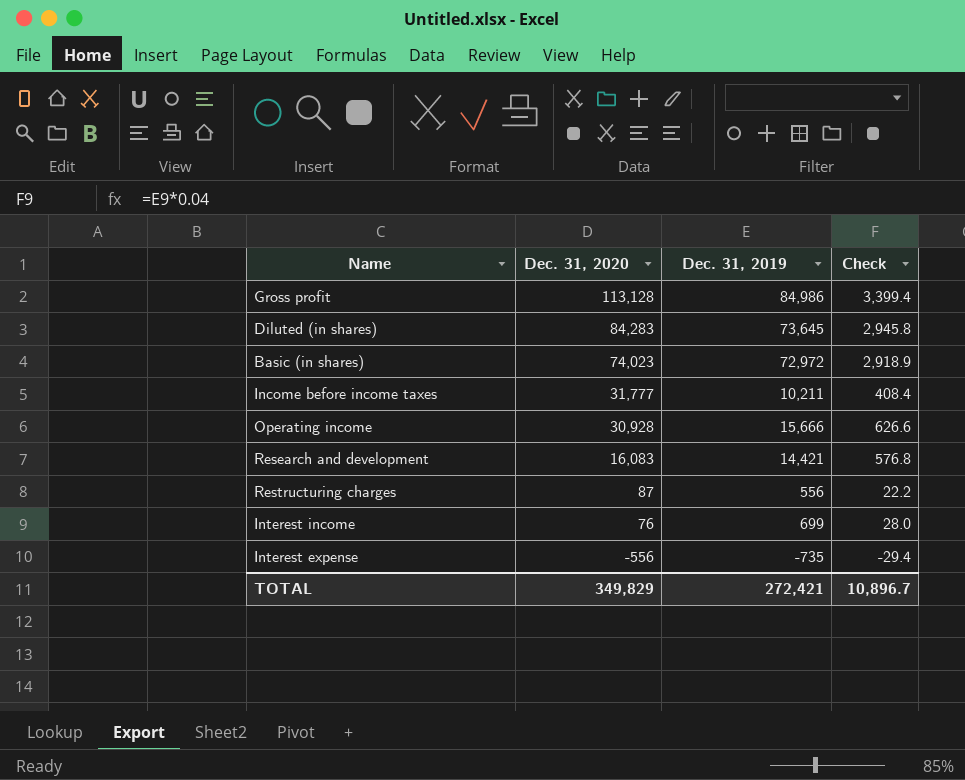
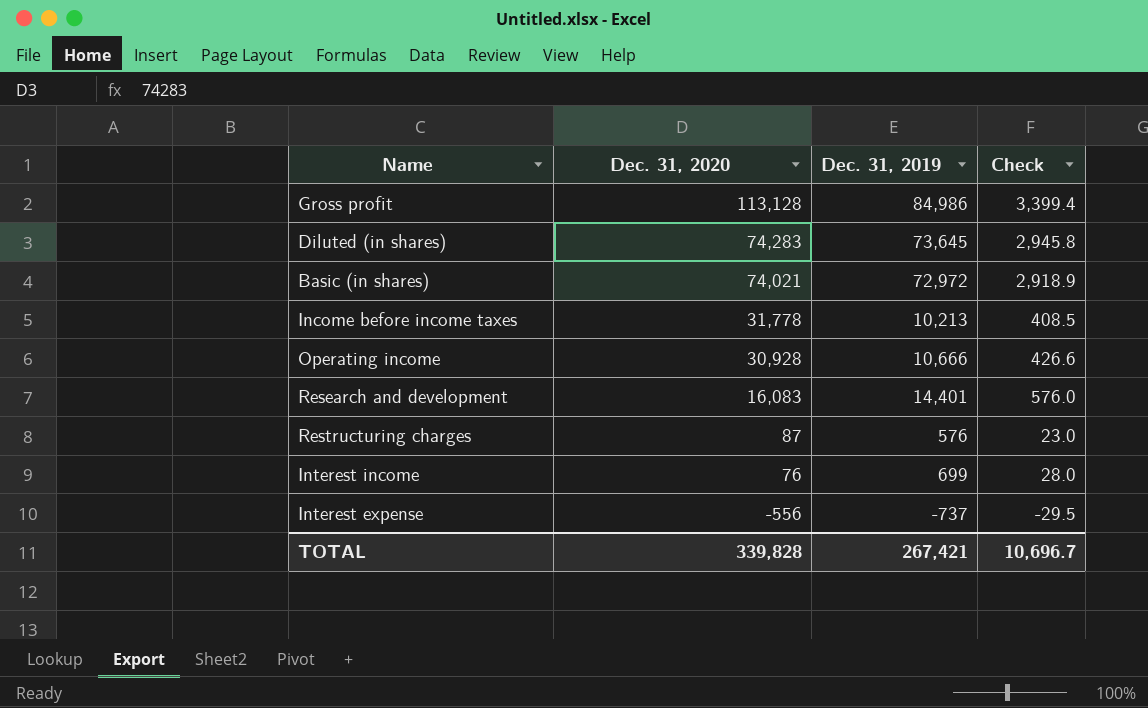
Diluted (in shares) | Dec. 31, 2020: 84,283 -> 74,283
Basic (in shares) | Dec. 31, 2020: 74,023 -> 74,021
Income before income taxes | Dec. 31, 2020: 31,777 -> 31,778
Income before income taxes | Dec. 31, 2019: 10,211 -> 10,213
Income before income taxes | Check: 408.4 -> 408.5
Operating income | Dec. 31, 2019: 15,666 -> 10,666
Operating income | Check: 626.6 -> 426.6
Research and development | Dec. 31, 2019: 14,421 -> 14,401
Research and development | Check: 576.8 -> 576.0
Restructuring charges | Dec. 31, 2019: 556 -> 576
Restructuring charges | Check: 22.2 -> 23.0
Interest expense | Dec. 31, 2019: -735 -> -737
Interest expense | Check: -29.4 -> -29.5
TOTAL | Dec. 31, 2020: 349,829 -> 339,828
TOTAL | Dec. 31, 2019: 272,421 -> 267,421
TOTAL | Check: 10,896.7 -> 10,696.7

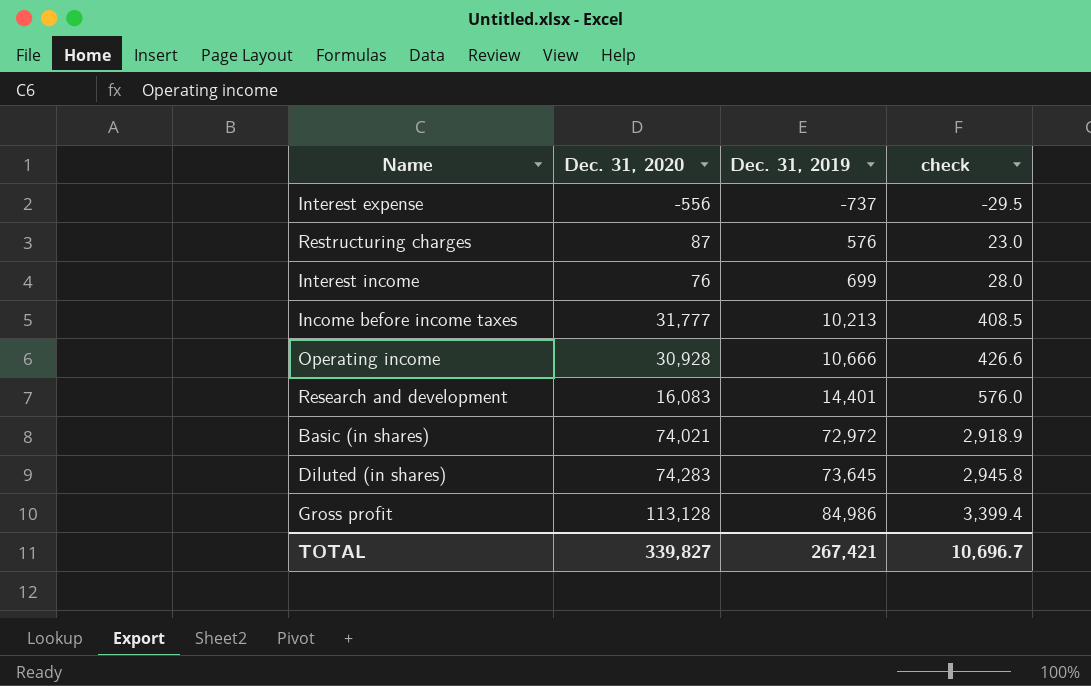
row order: Dec. 31, 2020 descending -> Dec. 31, 2019 ascending
column name: Check -> check
Income before income taxes | Dec. 31, 2020: 31,778 -> 31,777
TOTAL | Dec. 31, 2020: 339,828 -> 339,827

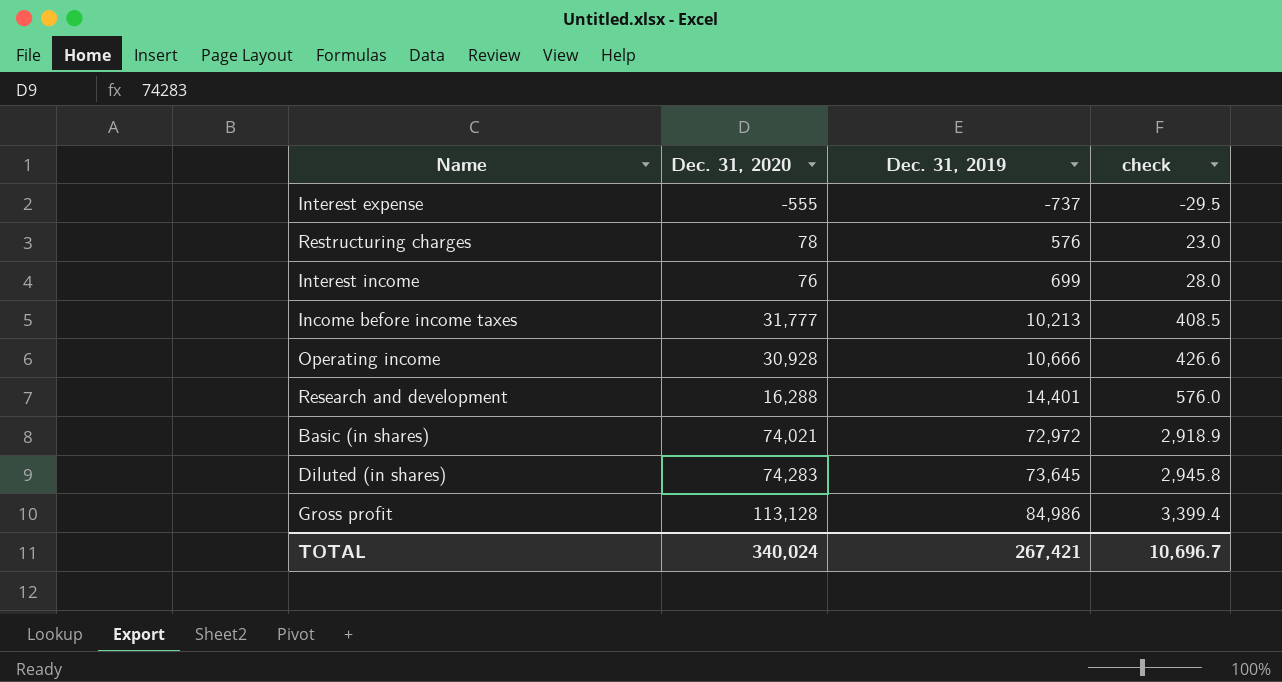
Interest expense | Dec. 31, 2020: -556 -> -555
Restructuring charges | Dec. 31, 2020: 87 -> 78
Research and development | Dec. 31, 2020: 16,083 -> 16,288
TOTAL | Dec. 31, 2020: 339,827 -> 340,024

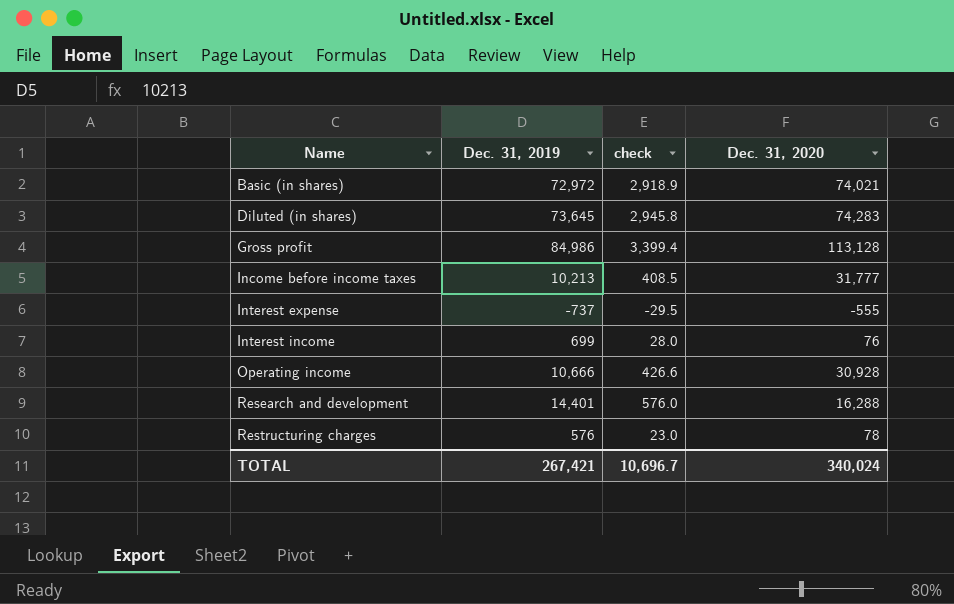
row order: Dec. 31, 2019 ascending -> Name ascending
column Dec. 31, 2020 | position: 2 -> 4

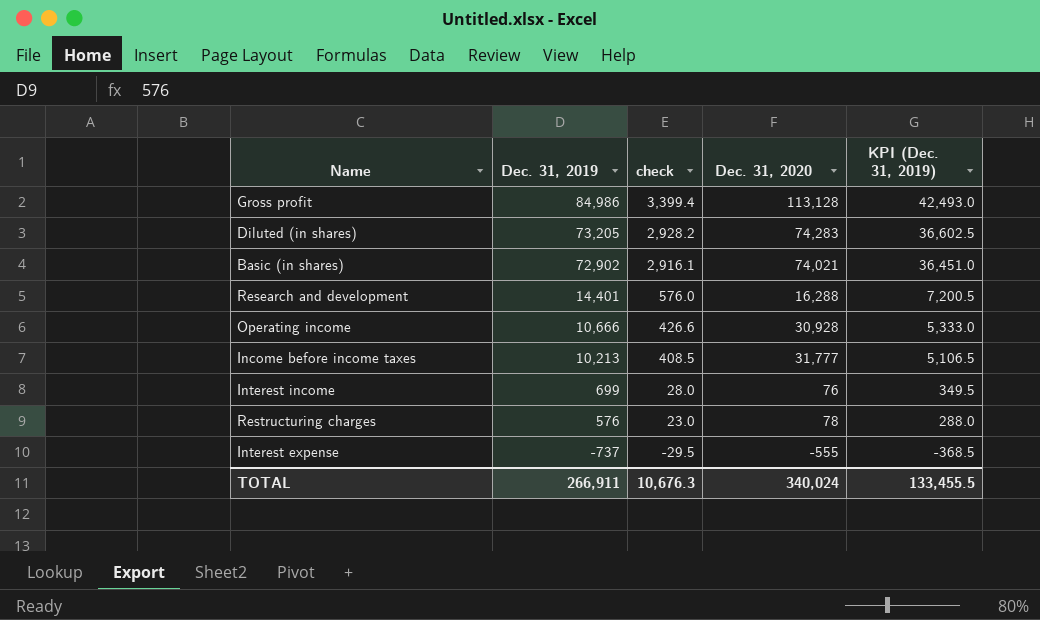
row order: Name ascending -> Dec. 31, 2019 descending
column KPI (Dec. 31, 2019) | formula: none -> [Dec. 31, 2019] * 0.5
Diluted (in shares) | Dec. 31, 2019: 73,645 -> 73,205
Diluted (in shares) | check: 2,945.8 -> 2,928.2
Basic (in shares) | Dec. 31, 2019: 72,972 -> 72,902
Basic (in shares) | check: 2,918.9 -> 2,916.1
TOTAL | Dec. 31, 2019: 267,421 -> 266,911
TOTAL | check: 10,696.7 -> 10,676.3

